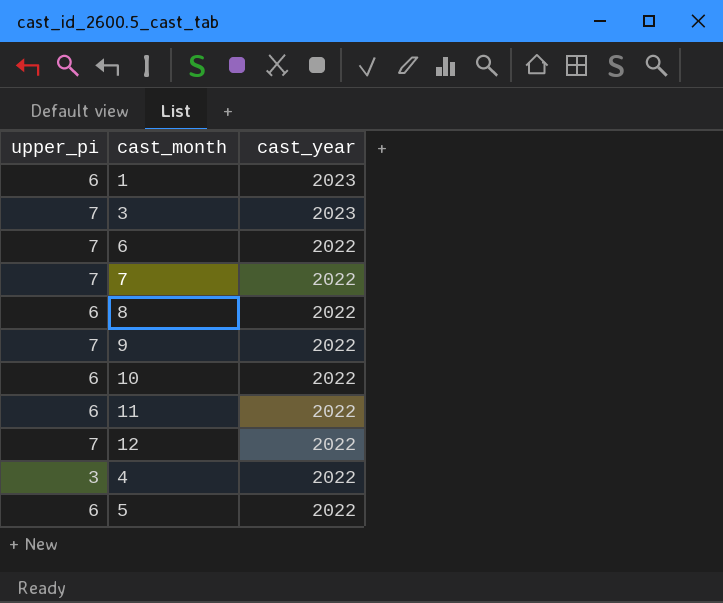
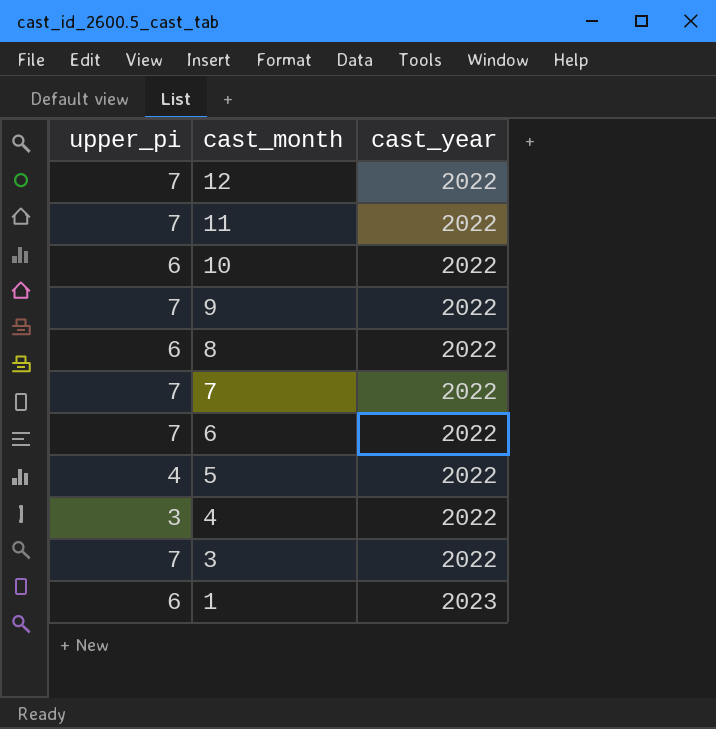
row order: cast_year descending -> cast_month descending
11 | upper_pi: 6 -> 7
5 | upper_pi: 6 -> 4
3 | cast_year: 2023 -> 2022

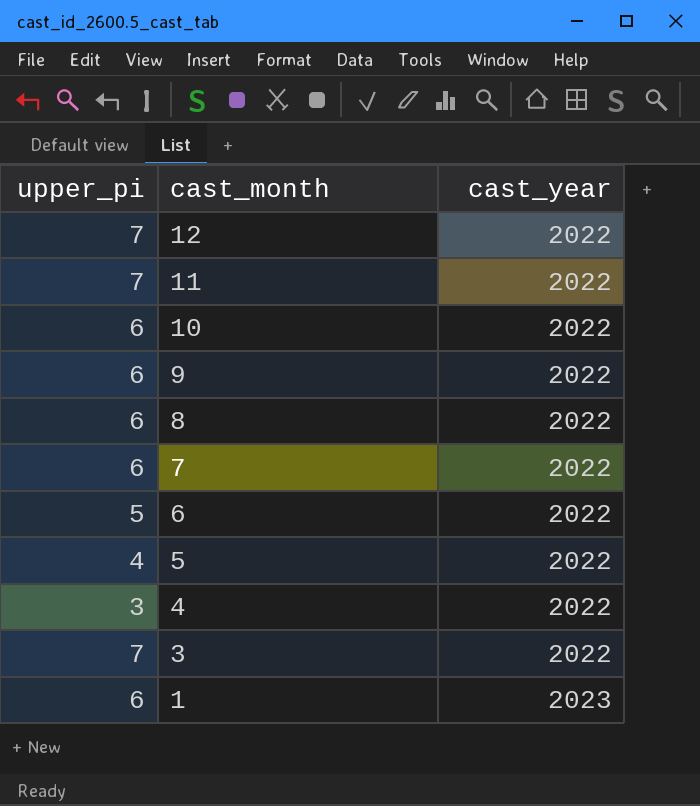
9 | upper_pi: 7 -> 6
7 | upper_pi: 7 -> 6
6 | upper_pi: 7 -> 5

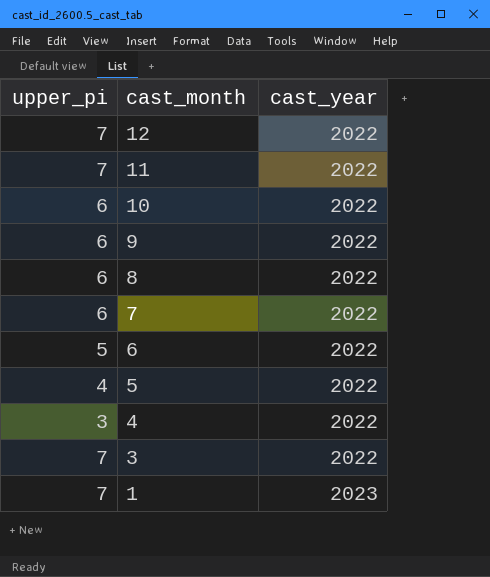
1 | upper_pi: 6 -> 7

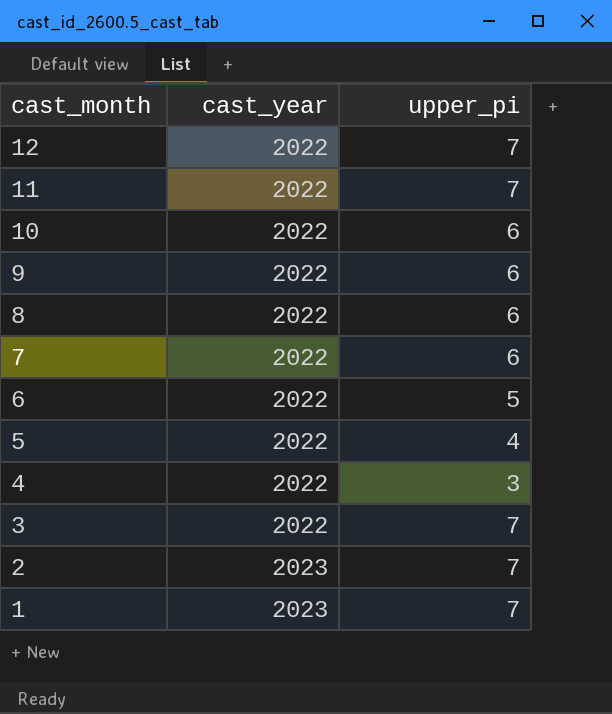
column upper_pi | position: 1 -> 3
row 2: none -> 2023 | 7

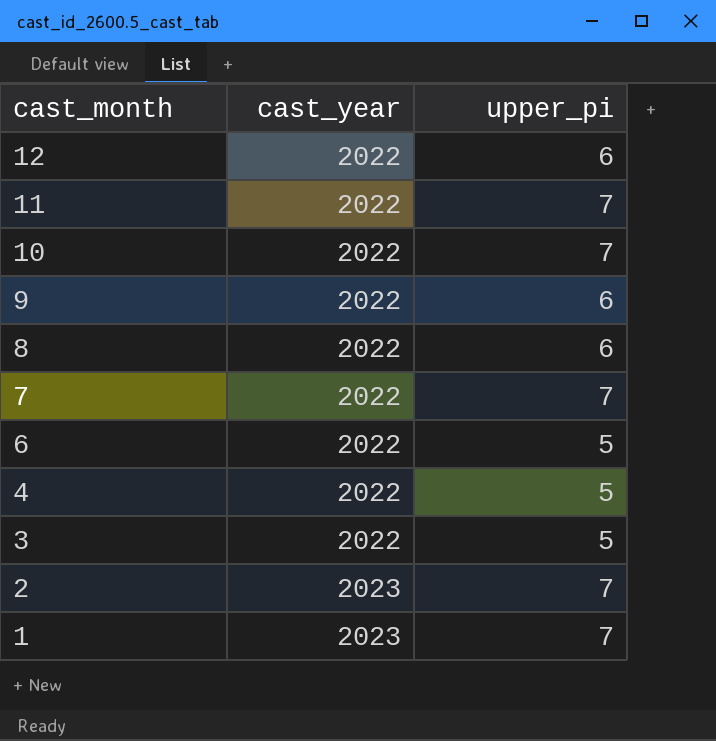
row 5: 2022 | 4 -> none
12 | upper_pi: 7 -> 6
10 | upper_pi: 6 -> 7
7 | upper_pi: 6 -> 7
4 | upper_pi: 3 -> 5
3 | upper_pi: 7 -> 5

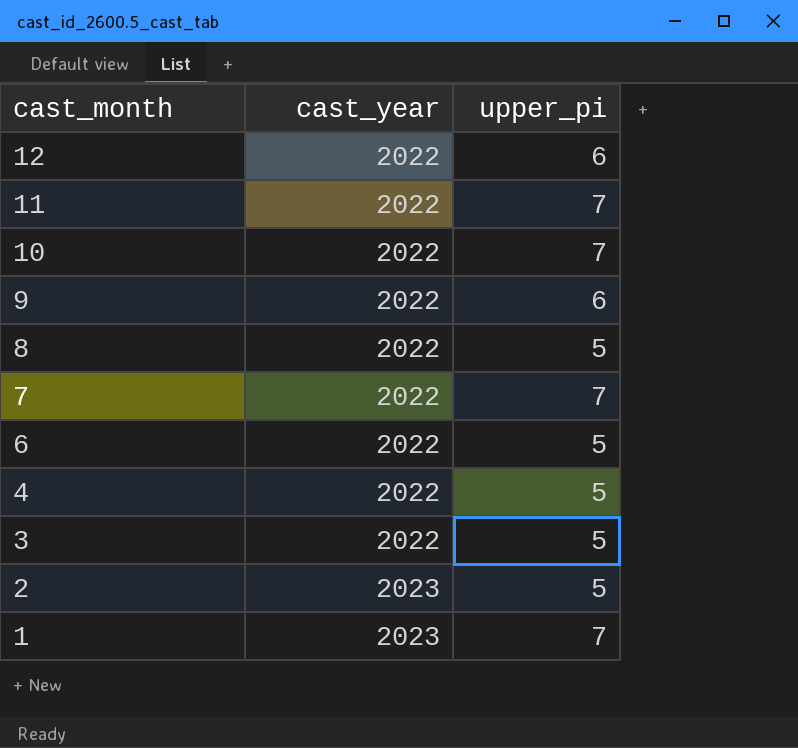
8 | upper_pi: 6 -> 5
2 | upper_pi: 7 -> 5

